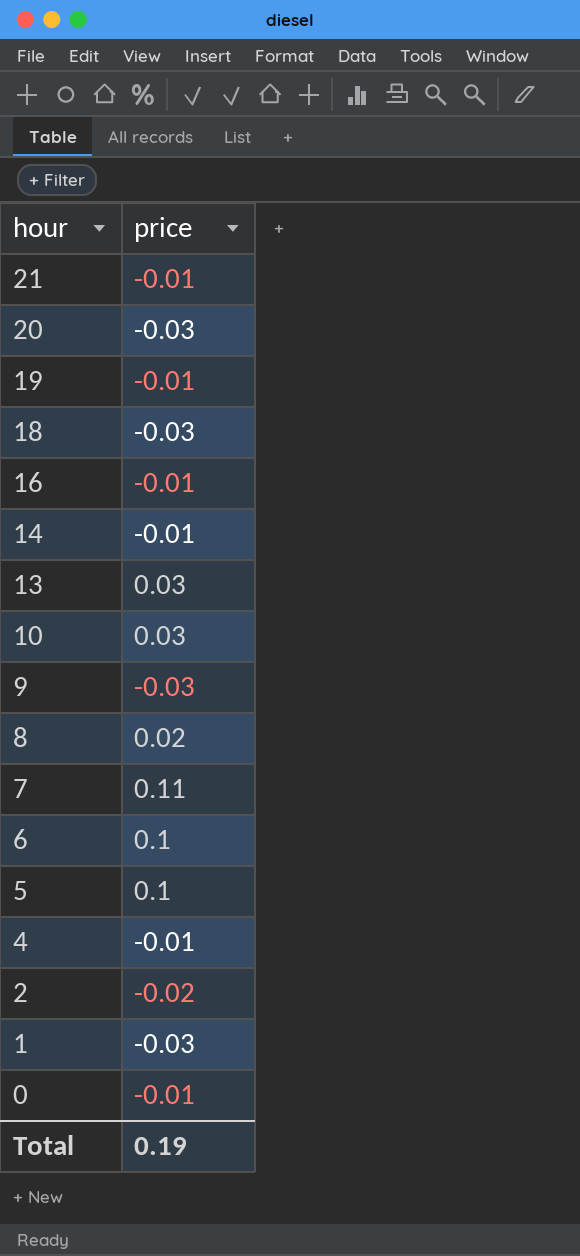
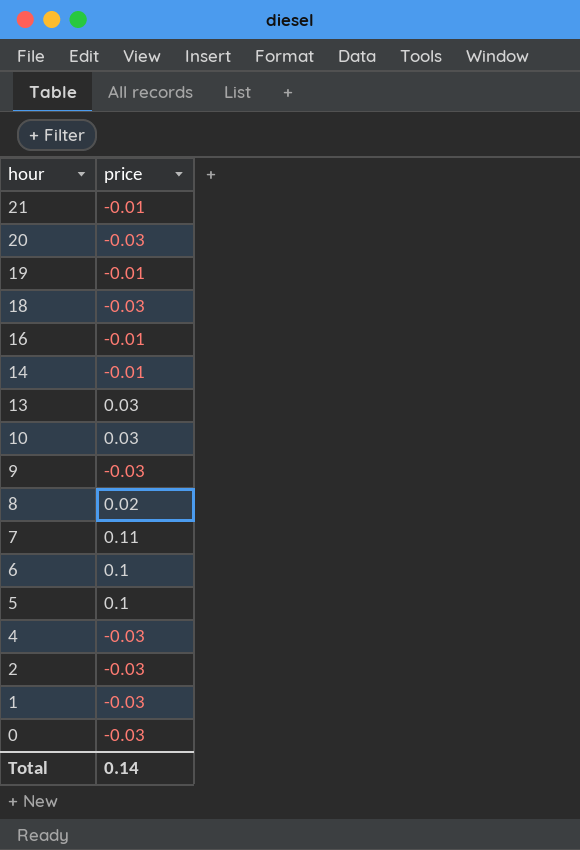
4 | price: -0.01 -> -0.03
2 | price: -0.02 -> -0.03
0 | price: -0.01 -> -0.03
Total | price: 0.19 -> 0.14

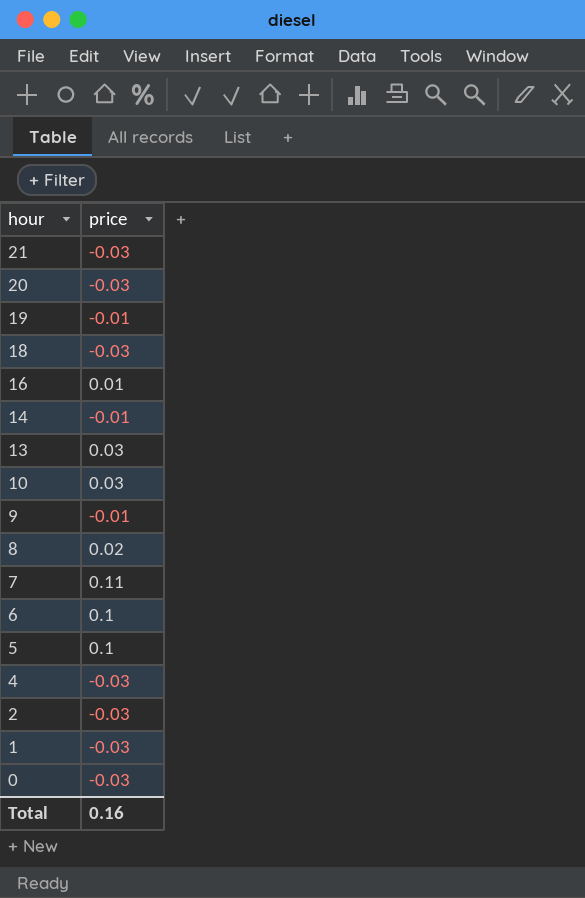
21 | price: -0.01 -> -0.03
16 | price: -0.01 -> 0.01
9 | price: -0.03 -> -0.01
Total | price: 0.14 -> 0.16

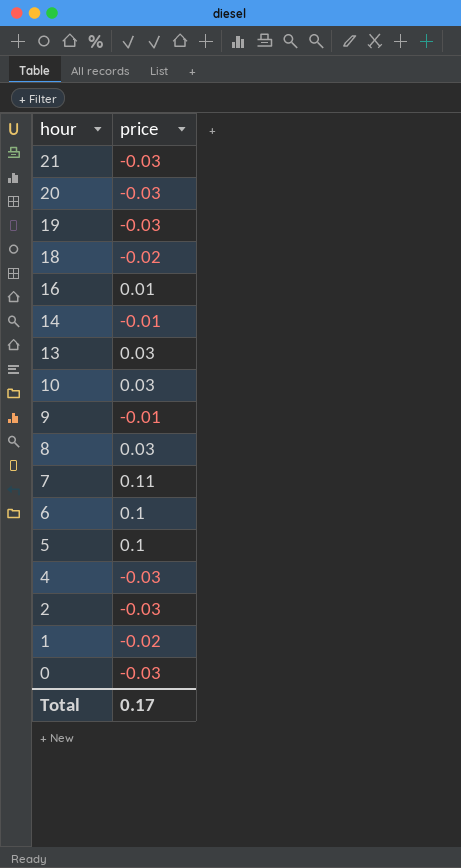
19 | price: -0.01 -> -0.03
18 | price: -0.03 -> -0.02
8 | price: 0.02 -> 0.03
1 | price: -0.03 -> -0.02
Total | price: 0.16 -> 0.17

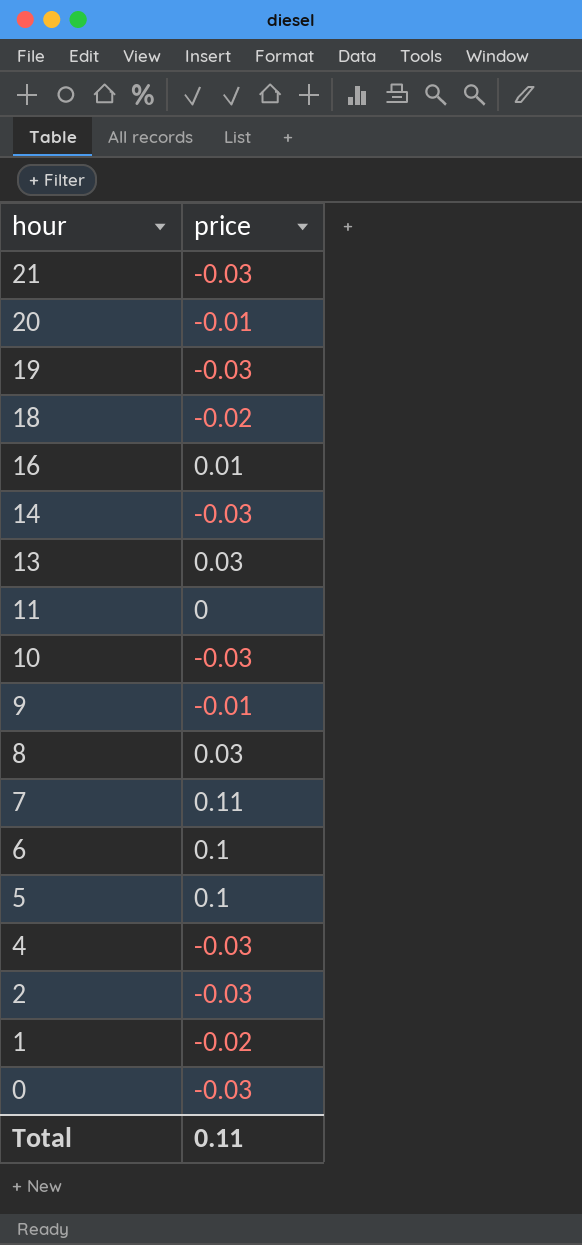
20 | price: -0.03 -> -0.01
14 | price: -0.01 -> -0.03
row 11: none -> 0
10 | price: 0.03 -> -0.03
Total | price: 0.17 -> 0.11

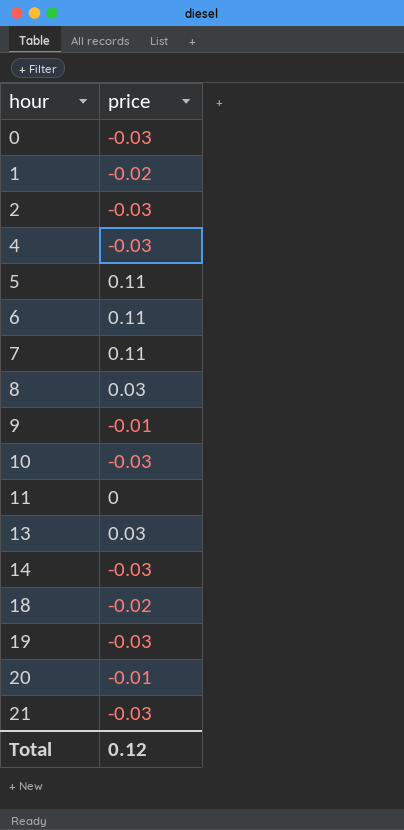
row order: hour descending -> hour ascending
row 16: 0.01 -> none
5 | price: 0.1 -> 0.11
6 | price: 0.1 -> 0.11
Total | price: 0.11 -> 0.12

